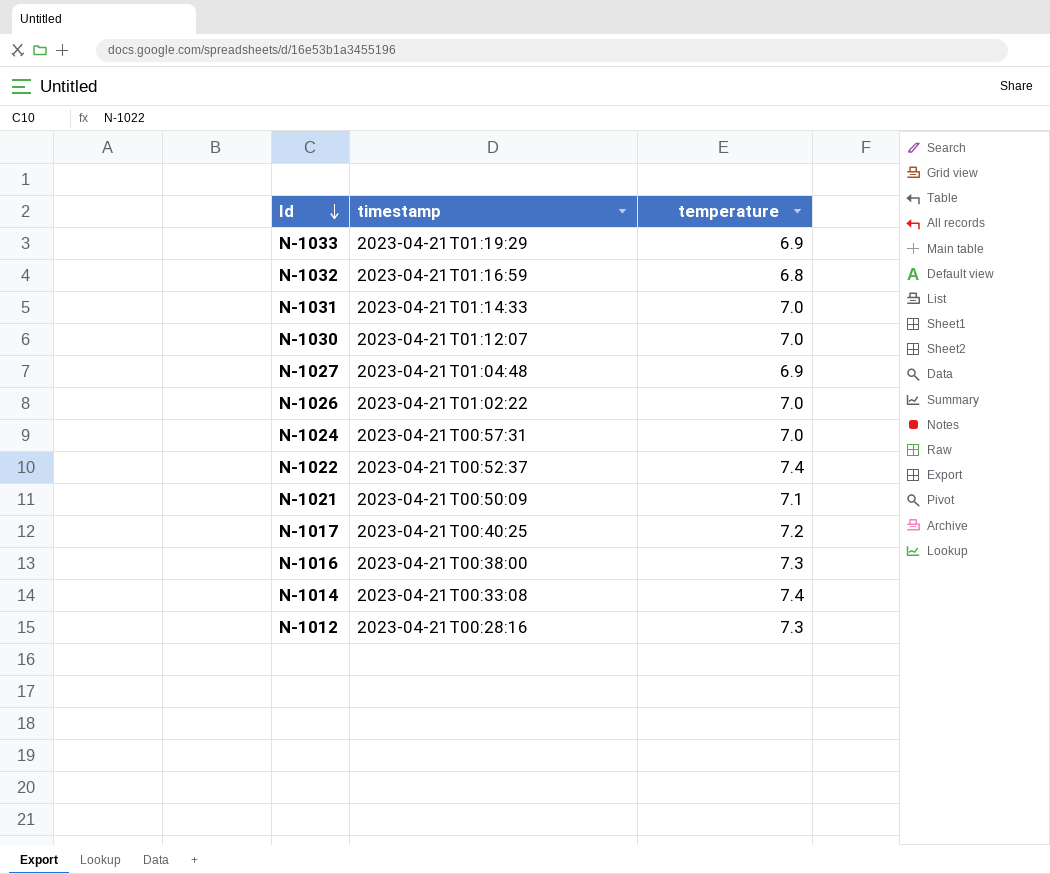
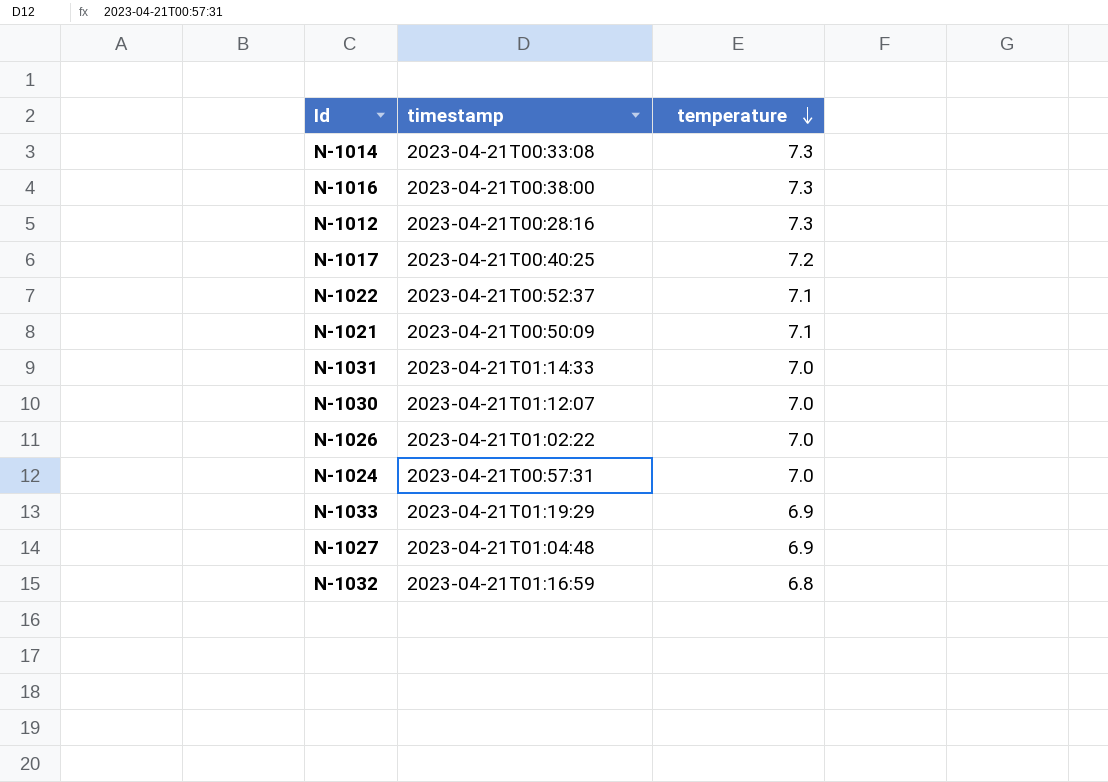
row order: Id descending -> temperature descending
N-1014 | temperature: 7.4 -> 7.3
N-1022 | temperature: 7.4 -> 7.1

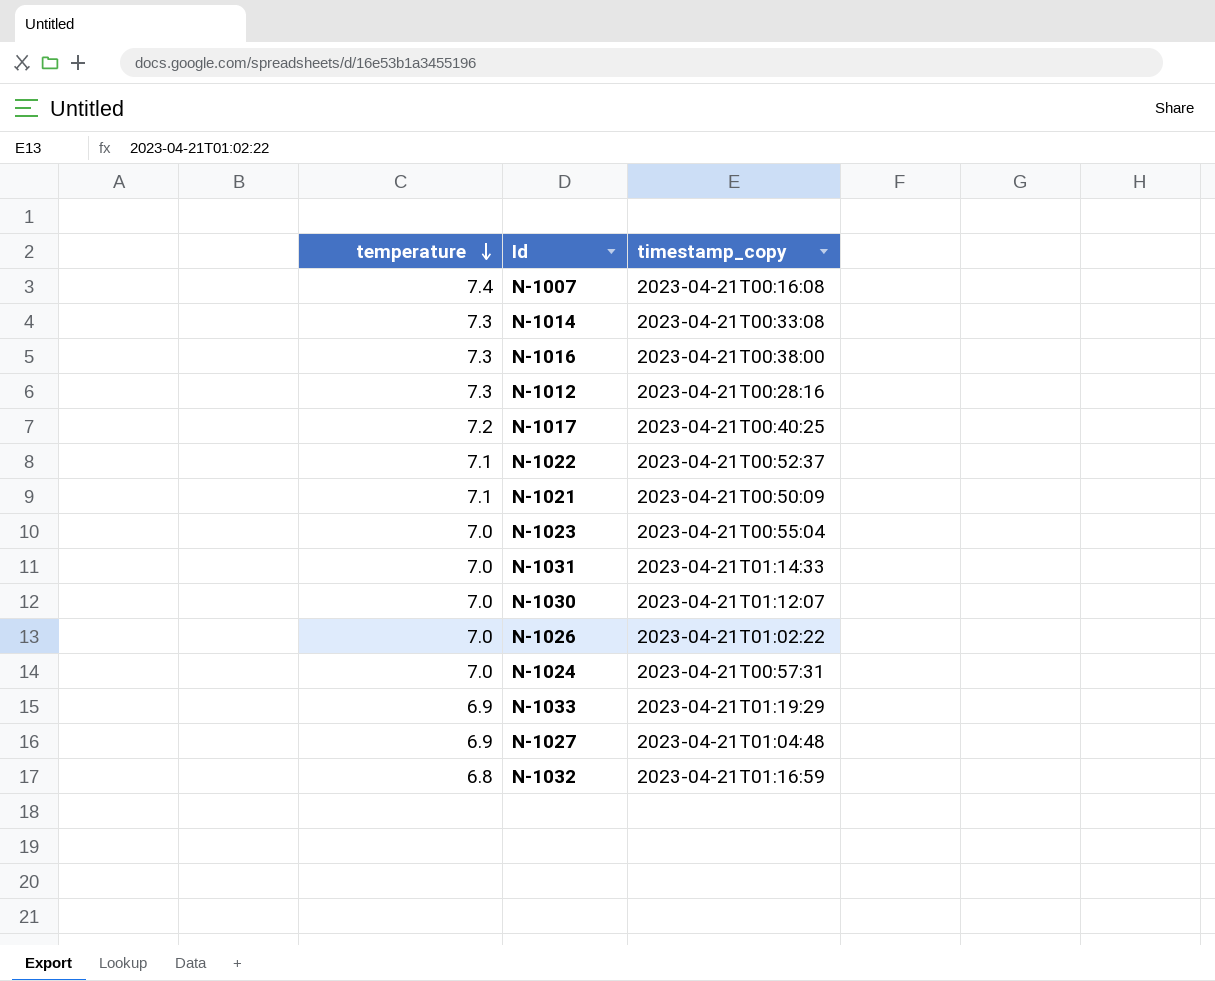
column temperature | position: 3 -> 1
column name: timestamp -> timestamp_copy
row N-1007: none -> 7.4 | 2023-04-21T00:16:08
row N-1023: none -> 7.0 | 2023-04-21T00:55:04

